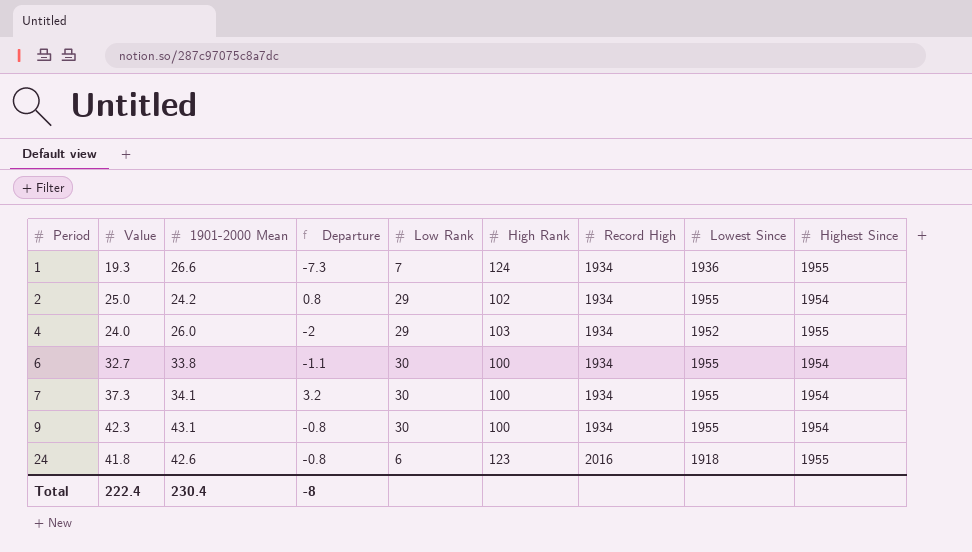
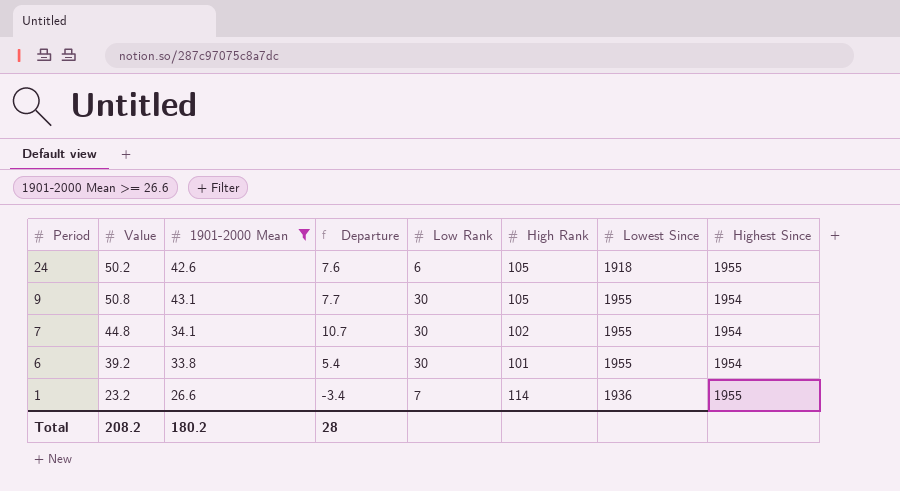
filter: none -> 1901-2000 Mean >= 26.6
row order: Period ascending -> Period descending
column Record High | position: 7 -> none
24 | Value: 41.8 -> 50.2
24 | Departure: -0.8 -> 7.6
24 | High Rank: 123 -> 105
9 | Value: 42.3 -> 50.8
9 | Departure: -0.8 -> 7.7
9 | High Rank: 100 -> 105
7 | Value: 37.3 -> 44.8
7 | Departure: 3.2 -> 10.7
7 | High Rank: 100 -> 102
6 | Value: 32.7 -> 39.2
6 | Departure: -1.1 -> 5.4
6 | High Rank: 100 -> 101
1 | Value: 19.3 -> 23.2
1 | Departure: -7.3 -> -3.4
1 | High Rank: 124 -> 114
Total | Value: 222.4 -> 208.2
Total | 1901-2000 Mean: 230.4 -> 180.2
Total | Departure: -8 -> 28

